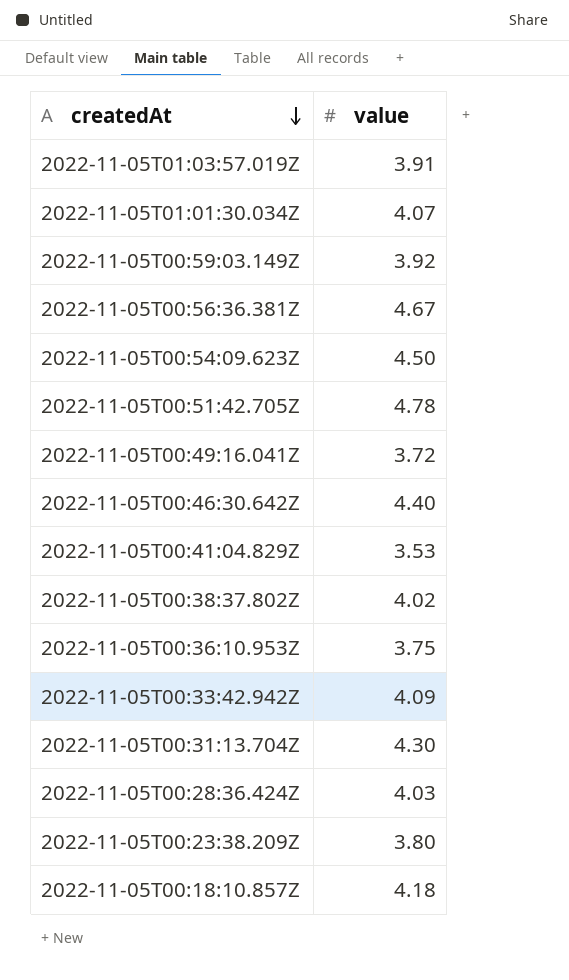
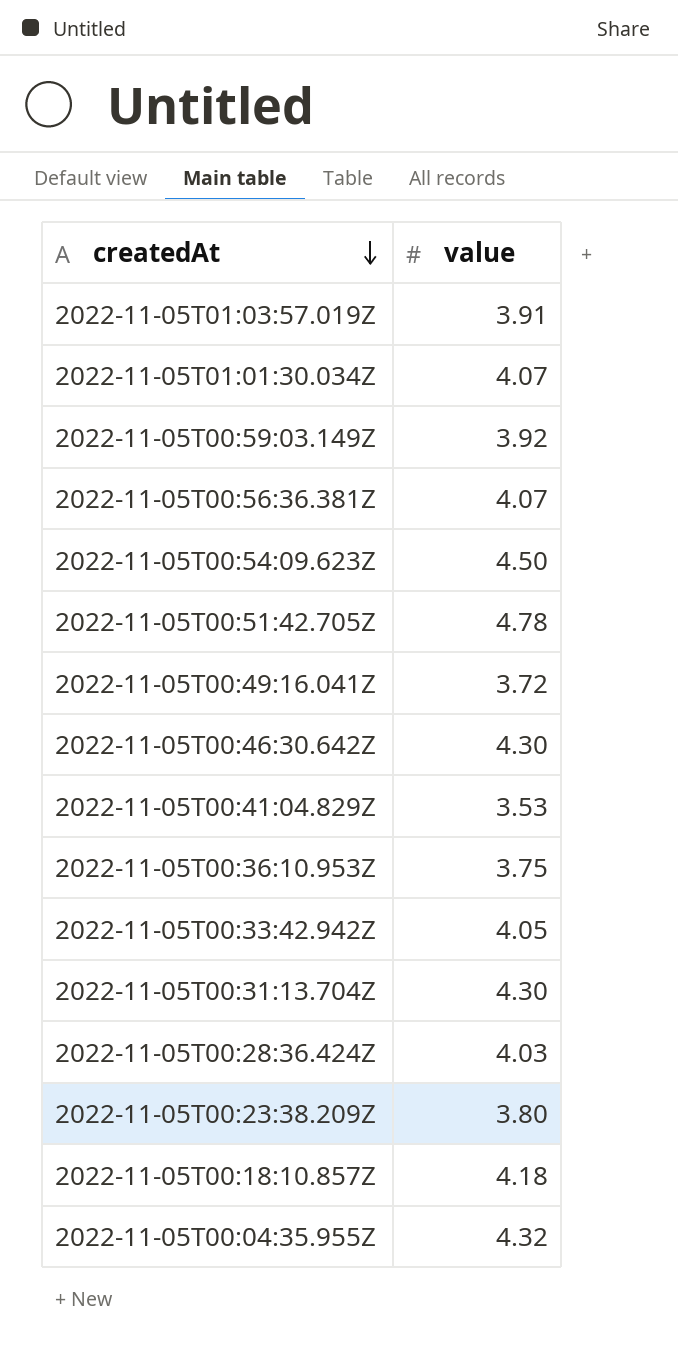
row 2022-11-05T00:38:37.802Z: 4.02 -> none
2022-11-05T00:56:36.381Z | value: 4.67 -> 4.07
2022-11-05T00:46:30.642Z | value: 4.40 -> 4.30
2022-11-05T00:33:42.942Z | value: 4.09 -> 4.05
row 2022-11-05T00:04:35.955Z: none -> 4.32

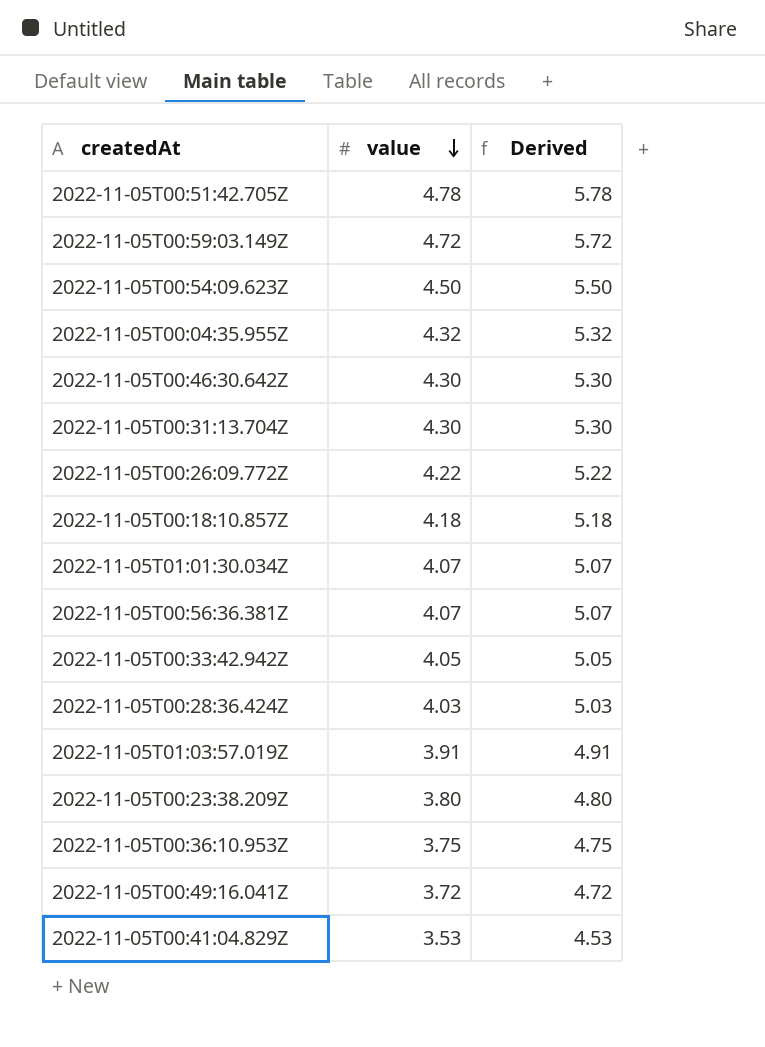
row order: createdAt descending -> value descending
column Derived | formula: none -> [value] + 1
2022-11-05T00:59:03.149Z | value: 3.92 -> 4.72
row 2022-11-05T00:26:09.772Z: none -> 4.22 | 5.22

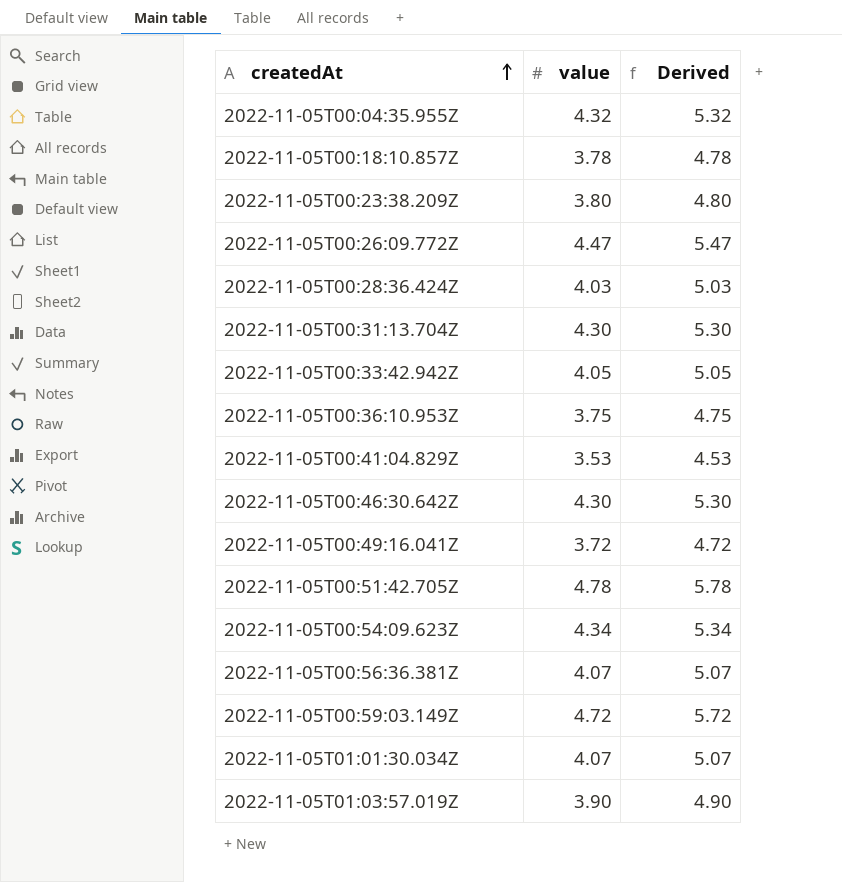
row order: value descending -> createdAt ascending
2022-11-05T00:18:10.857Z | value: 4.18 -> 3.78
2022-11-05T00:18:10.857Z | Derived: 5.18 -> 4.78
2022-11-05T00:26:09.772Z | value: 4.22 -> 4.47
2022-11-05T00:26:09.772Z | Derived: 5.22 -> 5.47
2022-11-05T00:54:09.623Z | value: 4.50 -> 4.34
2022-11-05T00:54:09.623Z | Derived: 5.50 -> 5.34
2022-11-05T01:03:57.019Z | value: 3.91 -> 3.90
2022-11-05T01:03:57.019Z | Derived: 4.91 -> 4.90

